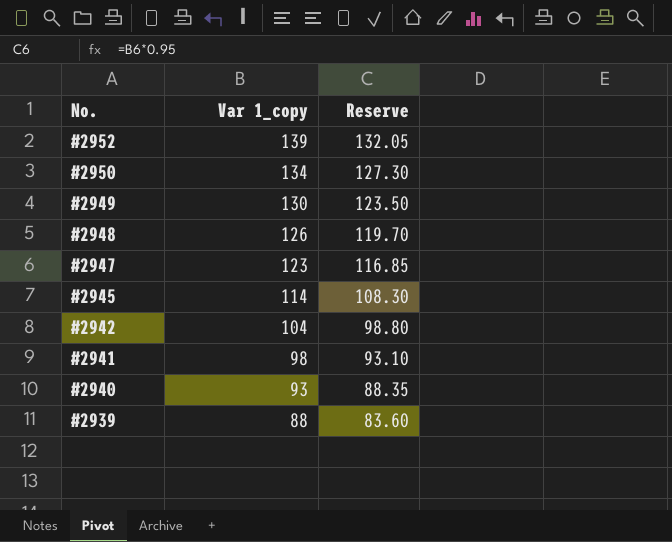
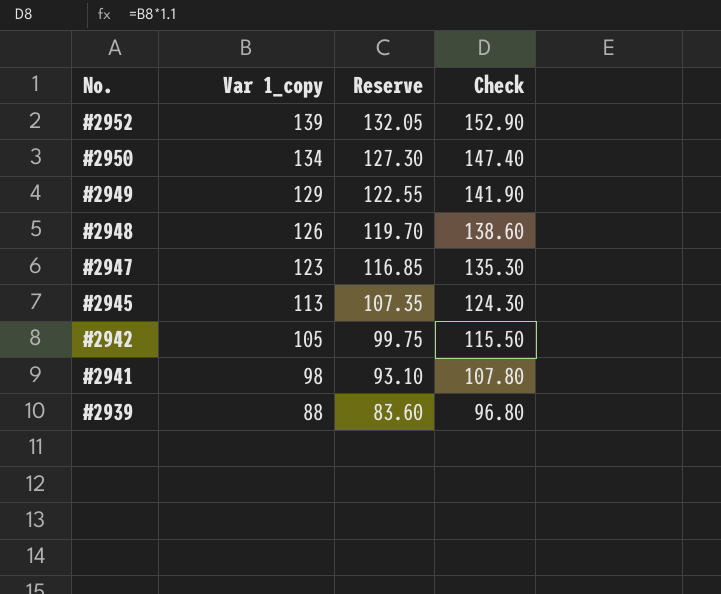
column Check | formula: none -> [Var 1_copy] * 1.1
row #2940: 93 | 88.35 -> none
#2949 | Var 1_copy: 130 -> 129
#2949 | Reserve: 123.50 -> 122.55
#2945 | Var 1_copy: 114 -> 113
#2945 | Reserve: 108.30 -> 107.35
#2942 | Var 1_copy: 104 -> 105
#2942 | Reserve: 98.80 -> 99.75

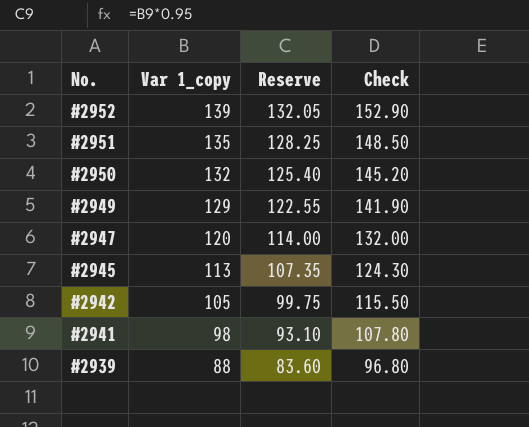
row #2948: 126 | 119.70 | 138.60 -> none
row #2951: none -> 135 | 128.25 | 148.50
#2950 | Var 1_copy: 134 -> 132
#2950 | Reserve: 127.30 -> 125.40
#2950 | Check: 147.40 -> 145.20
#2947 | Var 1_copy: 123 -> 120
#2947 | Reserve: 116.85 -> 114.00
#2947 | Check: 135.30 -> 132.00

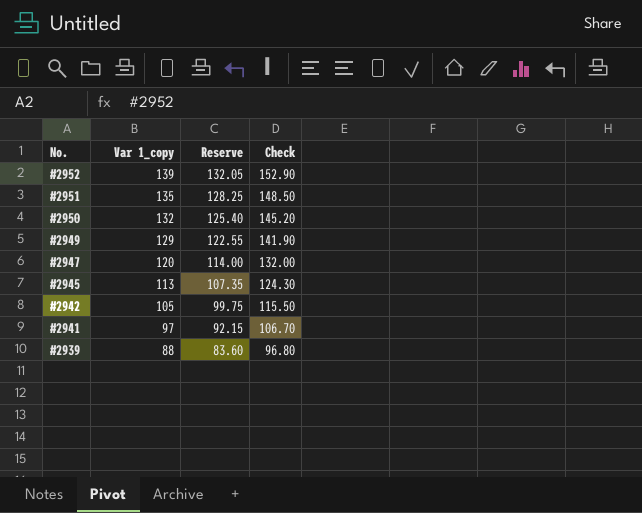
#2941 | Var 1_copy: 98 -> 97
#2941 | Reserve: 93.10 -> 92.15
#2941 | Check: 107.80 -> 106.70

